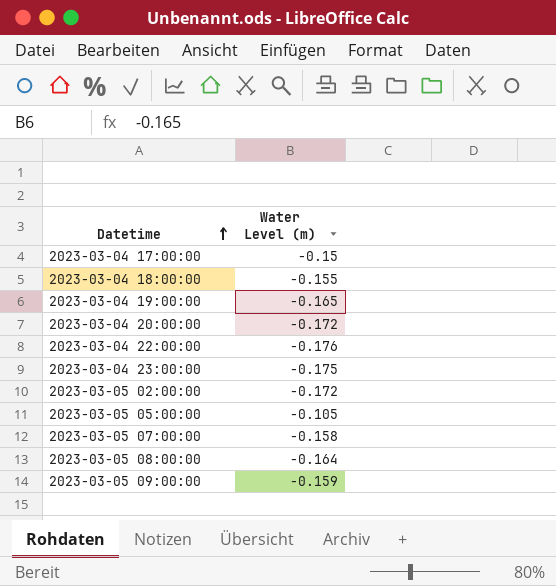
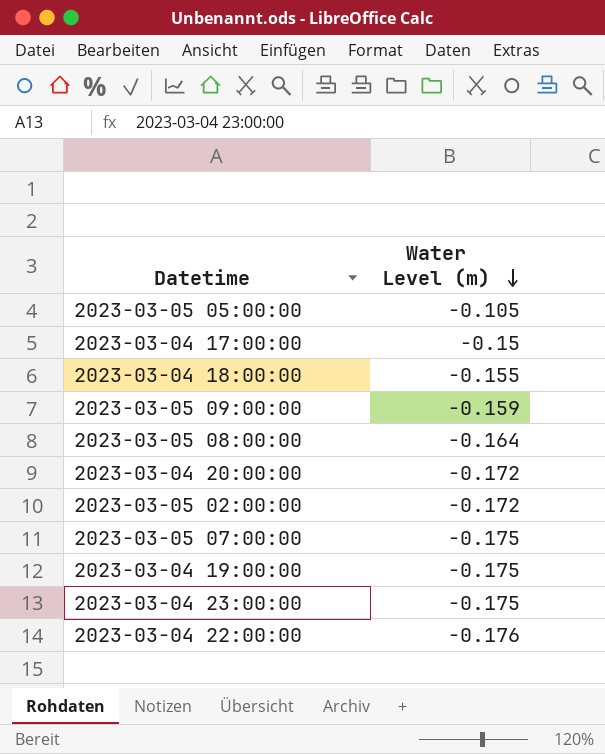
row order: Datetime ascending -> Water Level (m) descending
2023-03-05 07:00:00 | Water Level (m): -0.158 -> -0.175
2023-03-04 19:00:00 | Water Level (m): -0.165 -> -0.175

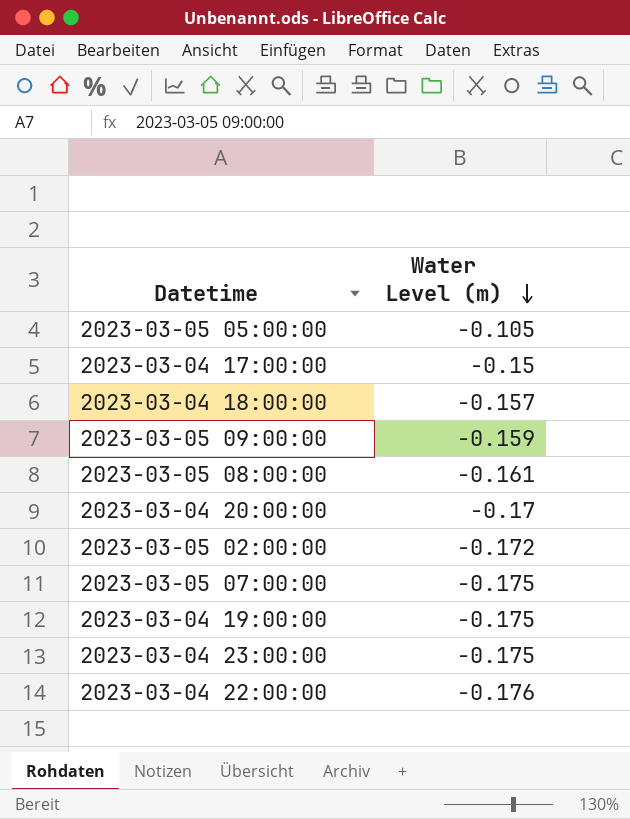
2023-03-04 18:00:00 | Water Level (m): -0.155 -> -0.157
2023-03-05 08:00:00 | Water Level (m): -0.164 -> -0.161
2023-03-04 20:00:00 | Water Level (m): -0.172 -> -0.17

